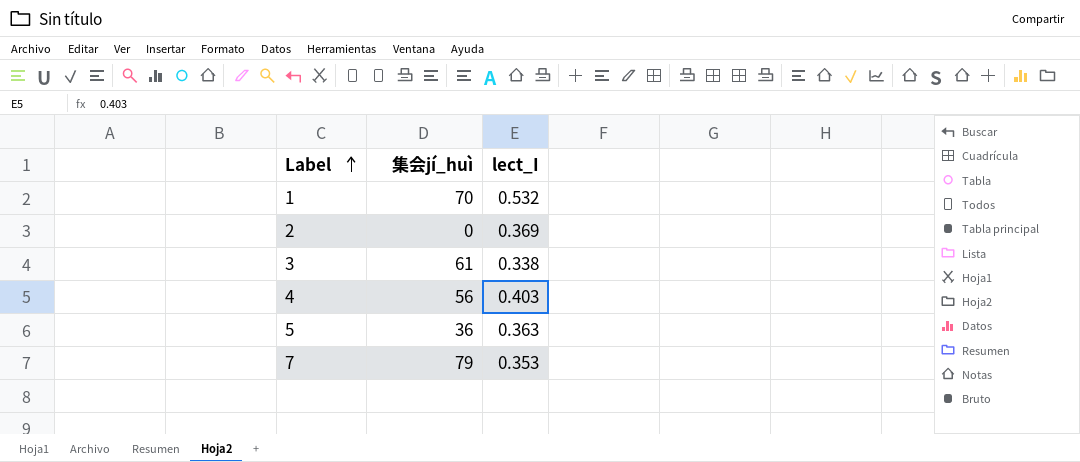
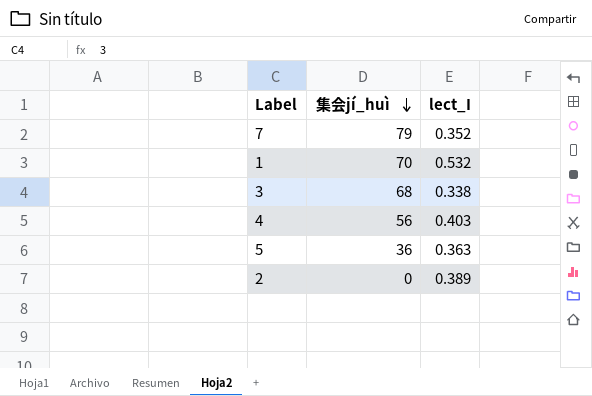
row order: Label ascending -> 集会jí_huì descending
7 | lect_I: 0.353 -> 0.352
3 | 集会jí_huì: 61 -> 68
2 | lect_I: 0.369 -> 0.389

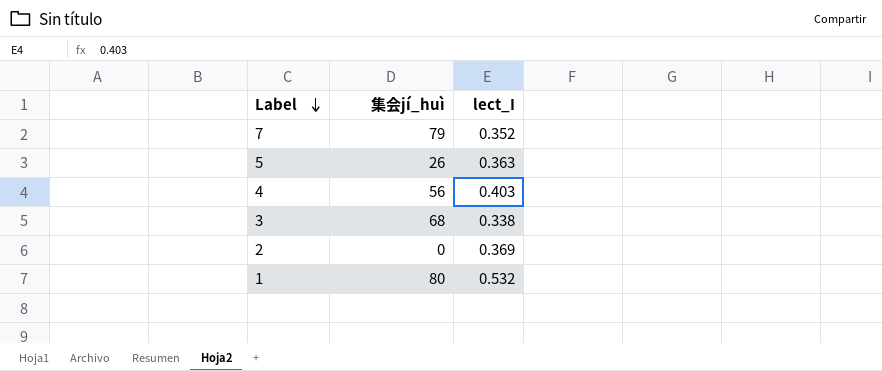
row order: 集会jí_huì descending -> Label descending
5 | 集会jí_huì: 36 -> 26
2 | lect_I: 0.389 -> 0.369
1 | 集会jí_huì: 70 -> 80

